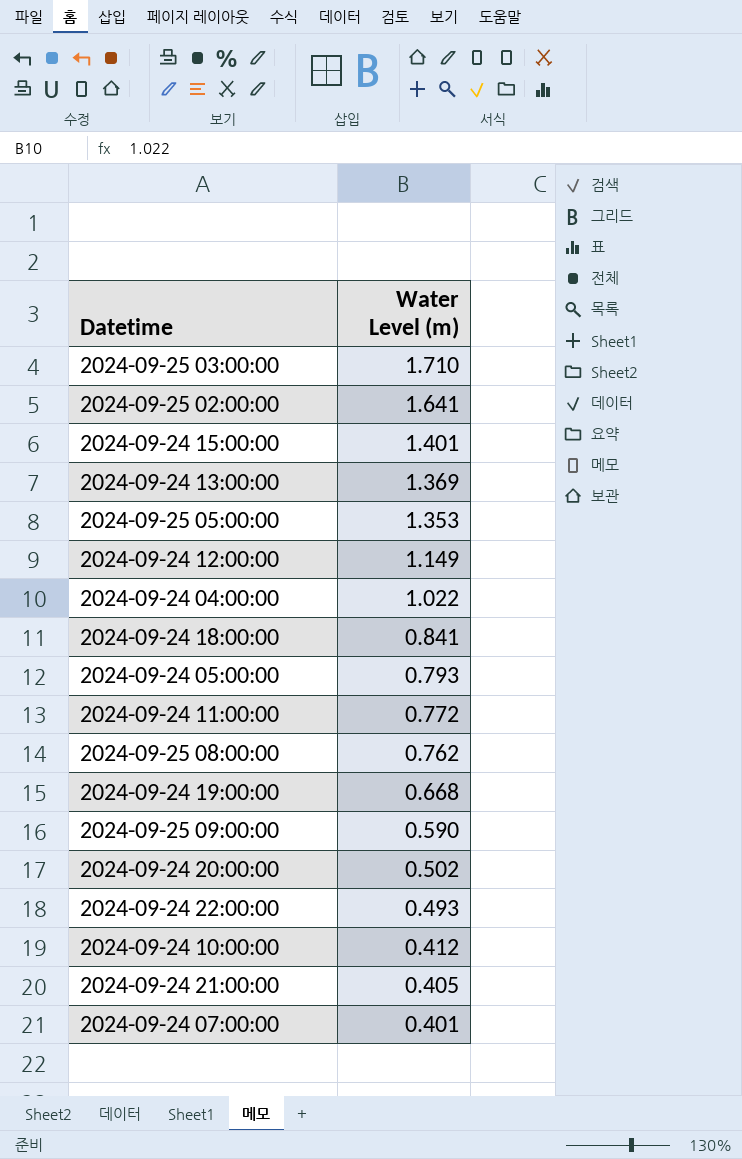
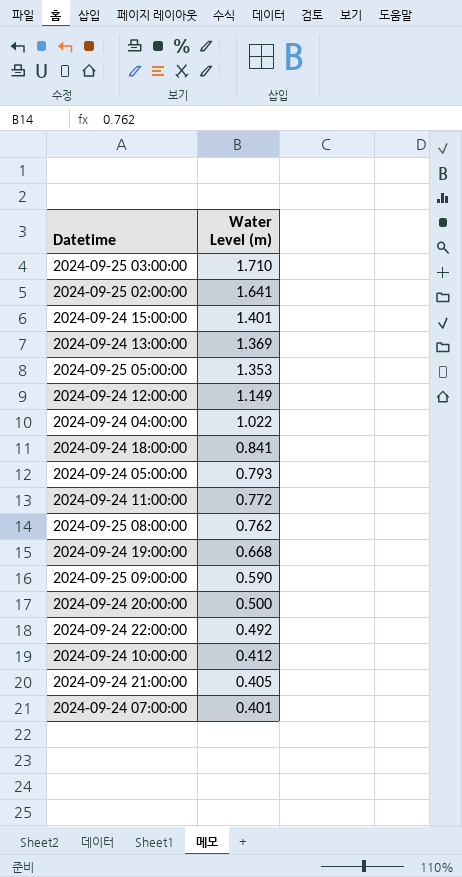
2024-09-24 20:00:00 | Water Level (m): 0.502 -> 0.500
2024-09-24 22:00:00 | Water Level (m): 0.493 -> 0.492

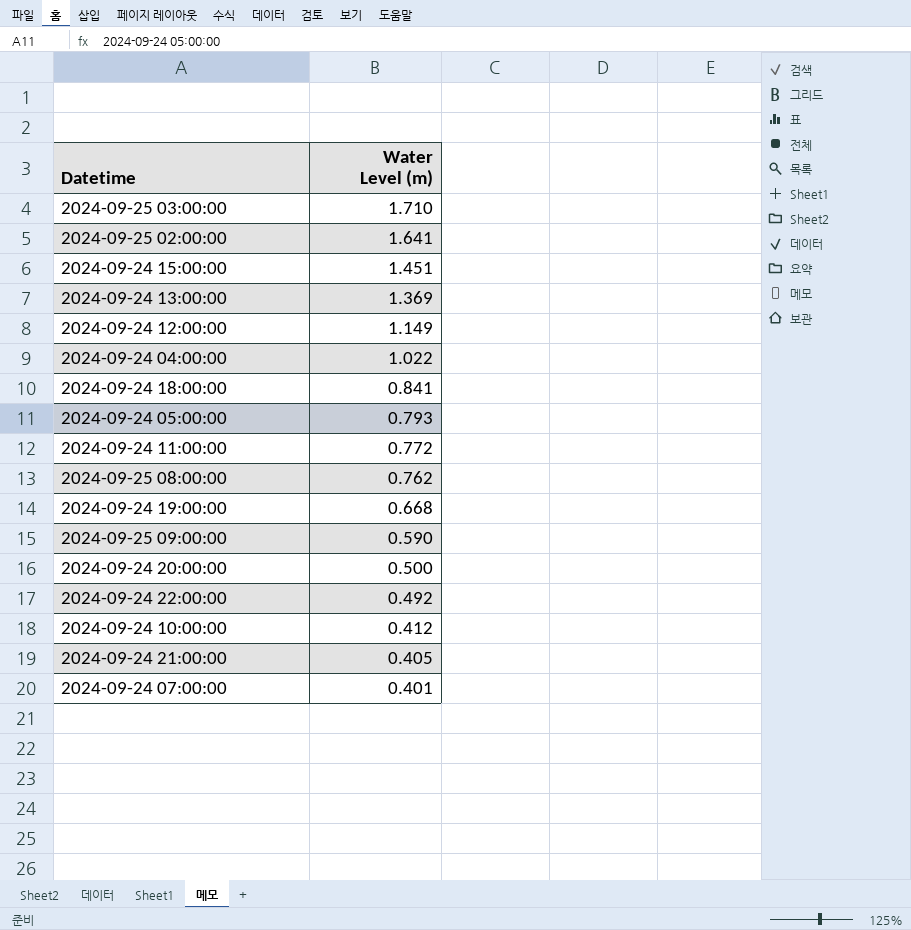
row 2024-09-25 05:00:00: 1.353 -> none
2024-09-24 15:00:00 | Water Level (m): 1.401 -> 1.451

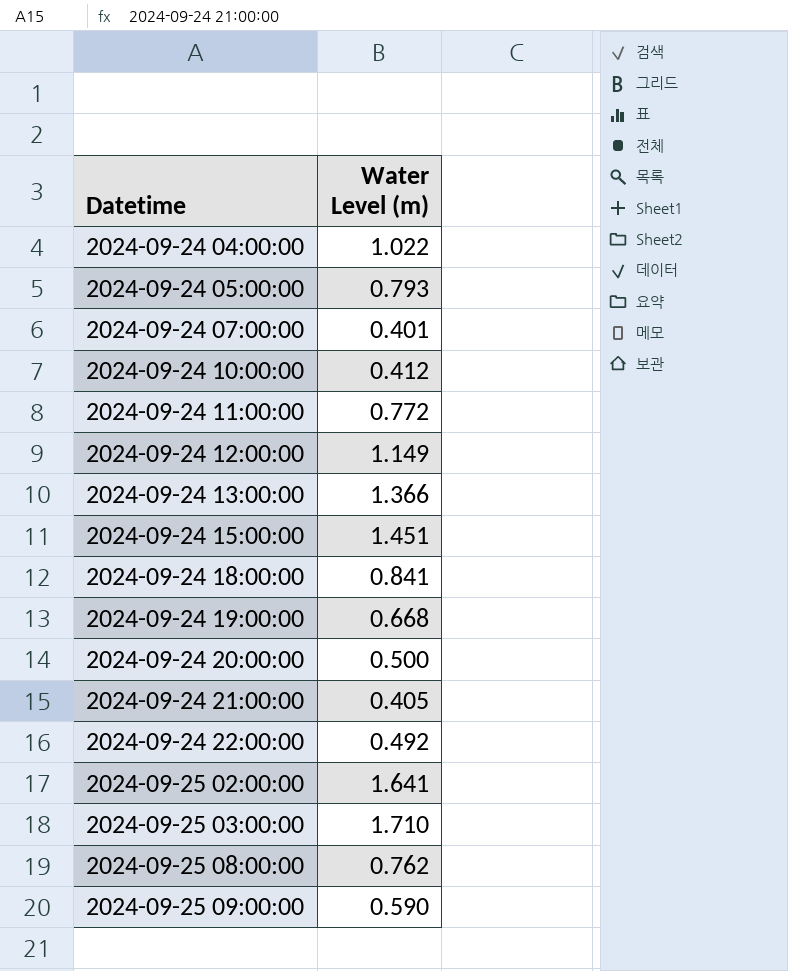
row order: Water Level (m) descending -> Datetime ascending
2024-09-24 13:00:00 | Water Level (m): 1.369 -> 1.366

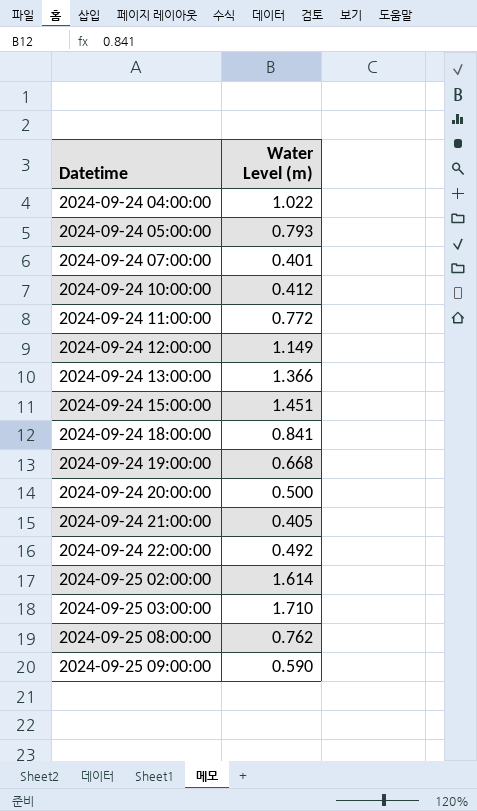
2024-09-25 02:00:00 | Water Level (m): 1.641 -> 1.614

